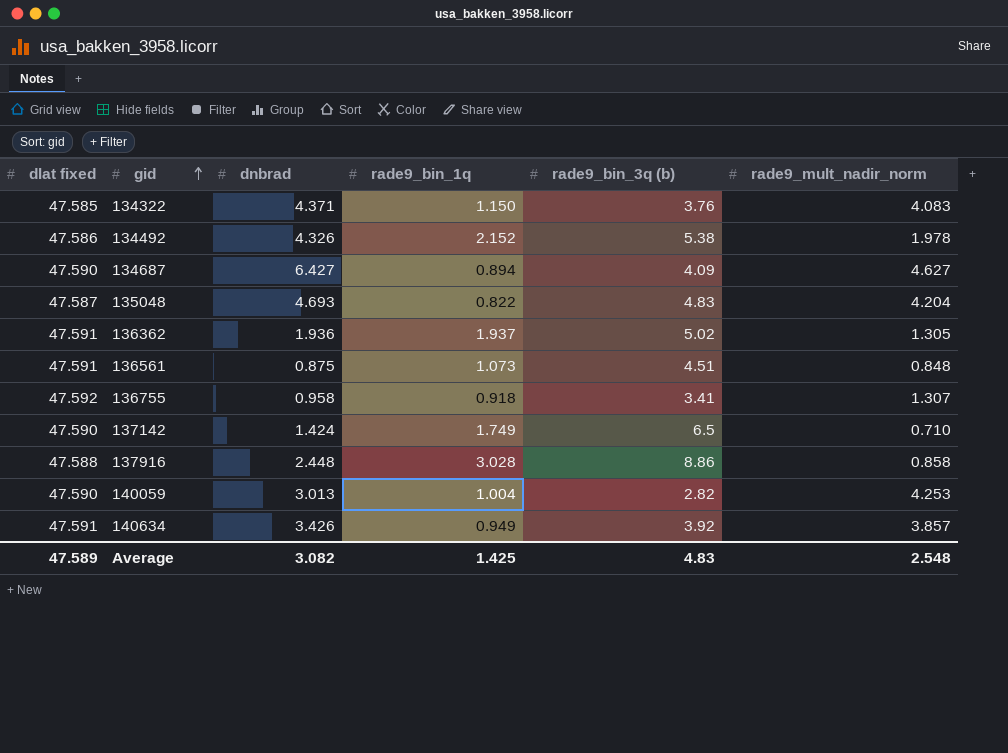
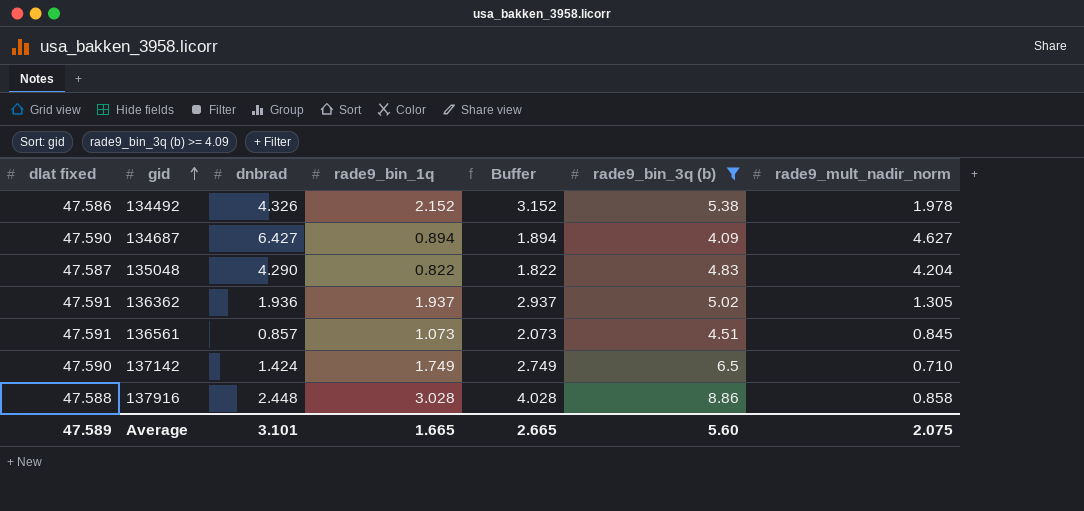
filter: none -> rade9_bin_3q (b) >= 4.09
column Buffer | formula: none -> [rade9_bin_1q] + 1
135048 | dnbrad: 4.693 -> 4.290
136561 | dnbrad: 0.875 -> 0.857
136561 | rade9_mult_nadir_norm: 0.848 -> 0.845
Average | dnbrad: 3.082 -> 3.101
Average | rade9_bin_1q: 1.425 -> 1.665
Average | rade9_bin_3q (b): 4.83 -> 5.60
Average | rade9_mult_nadir_norm: 2.548 -> 2.075

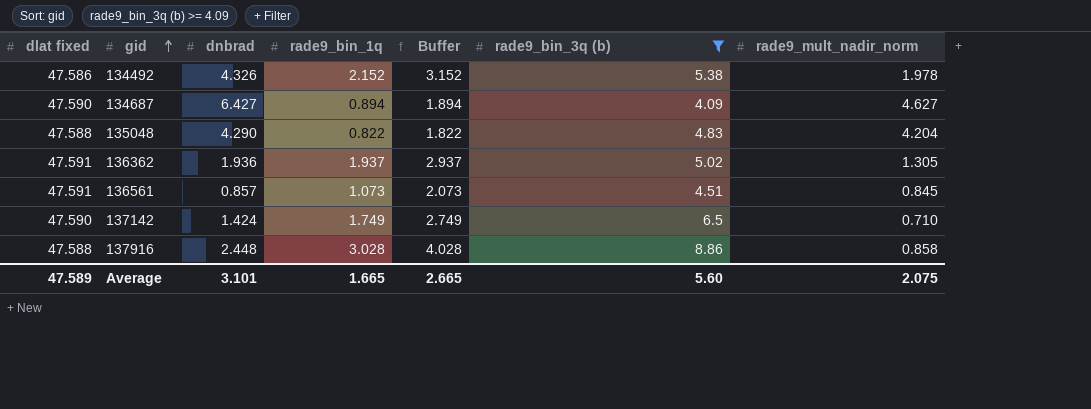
135048 | dlat fixed: 47.587 -> 47.588

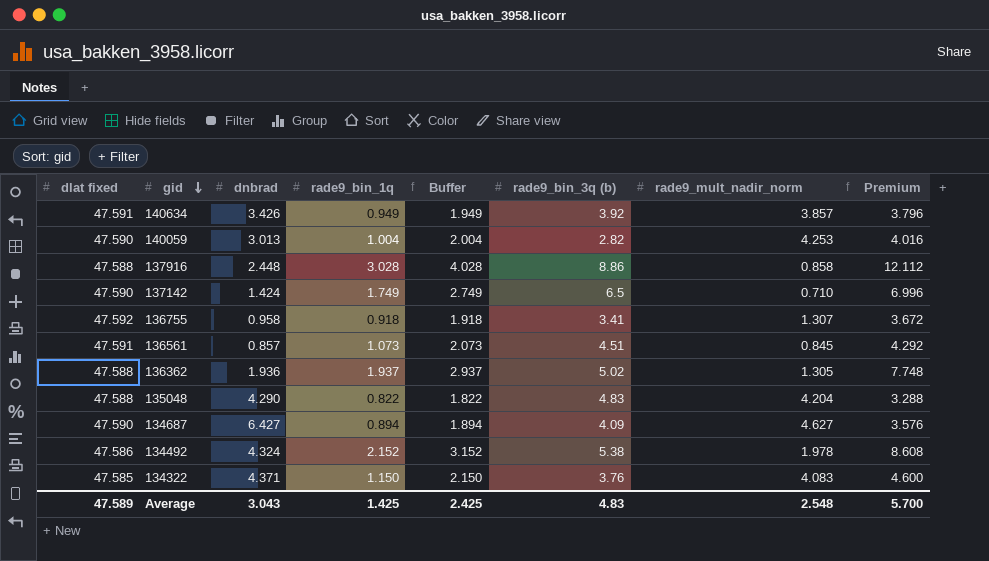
filter: rade9_bin_3q (b) >= 4.09 -> none
row order: gid ascending -> gid descending
column Premium | formula: none -> [rade9_bin_1q] * 4
136362 | dlat fixed: 47.591 -> 47.588
134492 | dnbrad: 4.326 -> 4.324
Average | dnbrad: 3.101 -> 3.043
Average | rade9_bin_1q: 1.665 -> 1.425
Average | Buffer: 2.665 -> 2.425
Average | rade9_bin_3q (b): 5.60 -> 4.83
Average | rade9_mult_nadir_norm: 2.075 -> 2.548

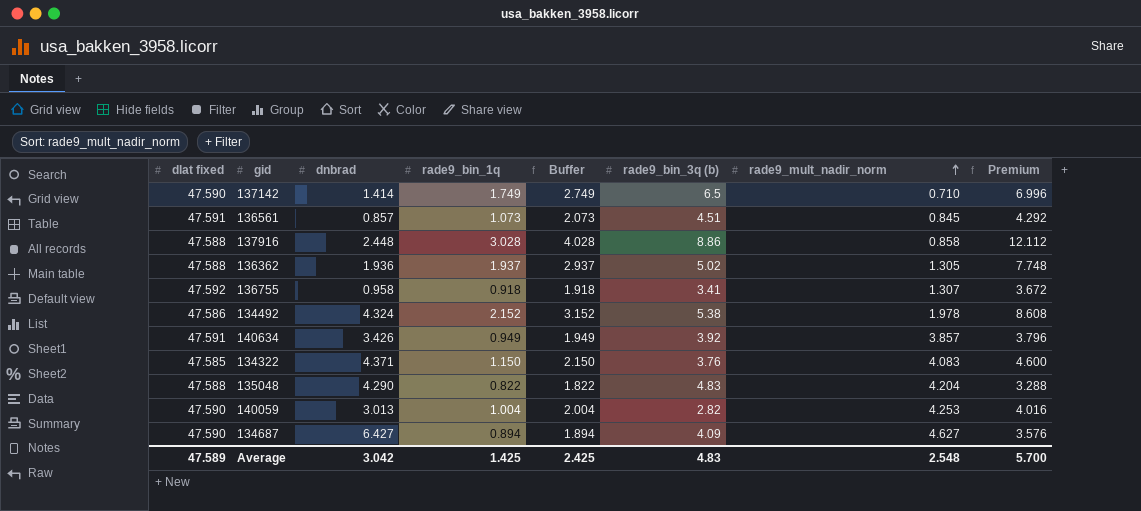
row order: gid descending -> rade9_mult_nadir_norm ascending
137142 | dnbrad: 1.424 -> 1.414
Average | dnbrad: 3.043 -> 3.042

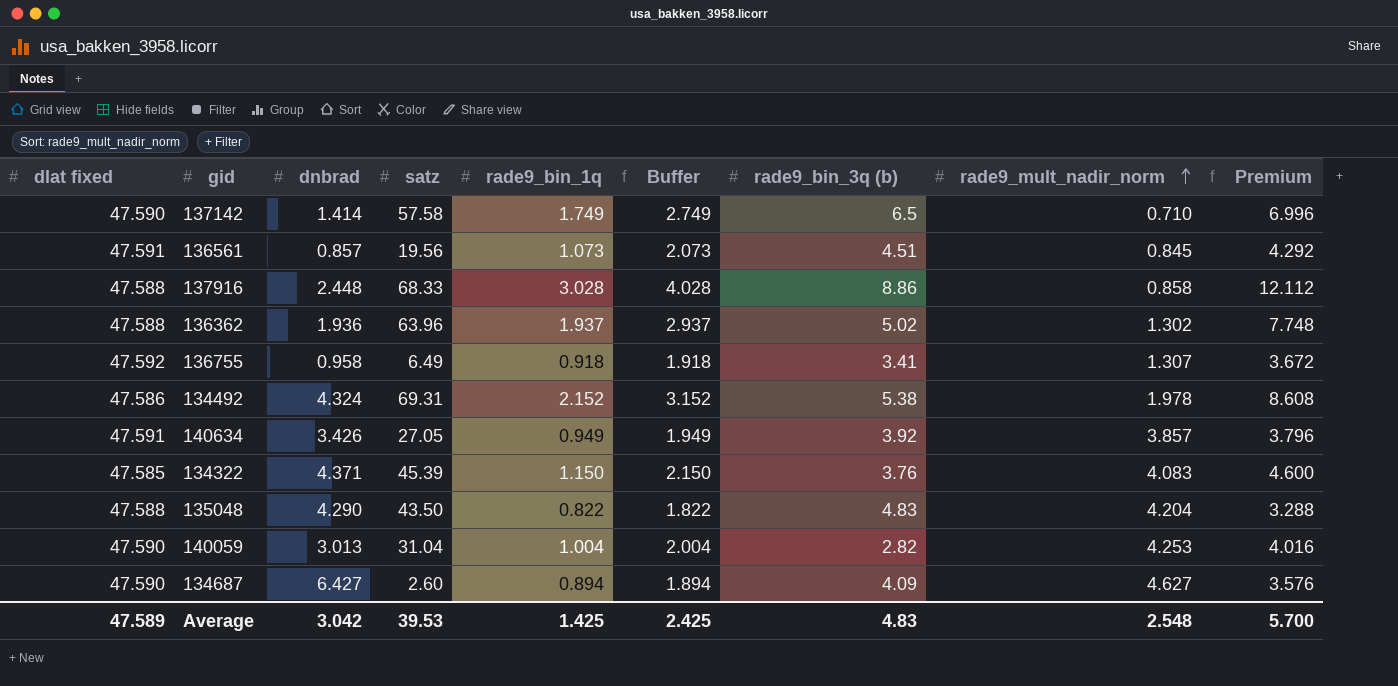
column satz | position: none -> 4
136362 | rade9_mult_nadir_norm: 1.305 -> 1.302

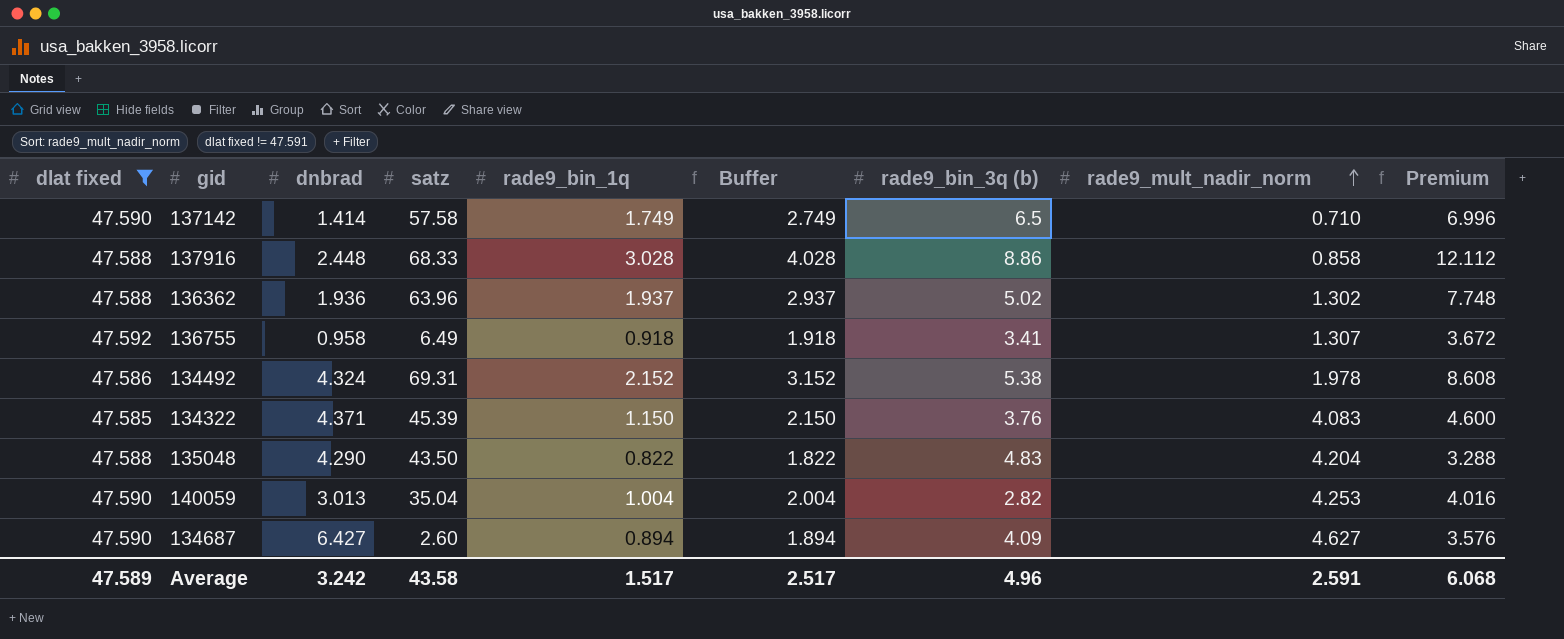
filter: none -> dlat fixed != 47.591
140059 | satz: 31.04 -> 35.04
Average | dnbrad: 3.042 -> 3.242
Average | satz: 39.53 -> 43.58
Average | rade9_bin_1q: 1.425 -> 1.517
Average | Buffer: 2.425 -> 2.517
Average | rade9_bin_3q (b): 4.83 -> 4.96
Average | rade9_mult_nadir_norm: 2.548 -> 2.591
Average | Premium: 5.700 -> 6.068

